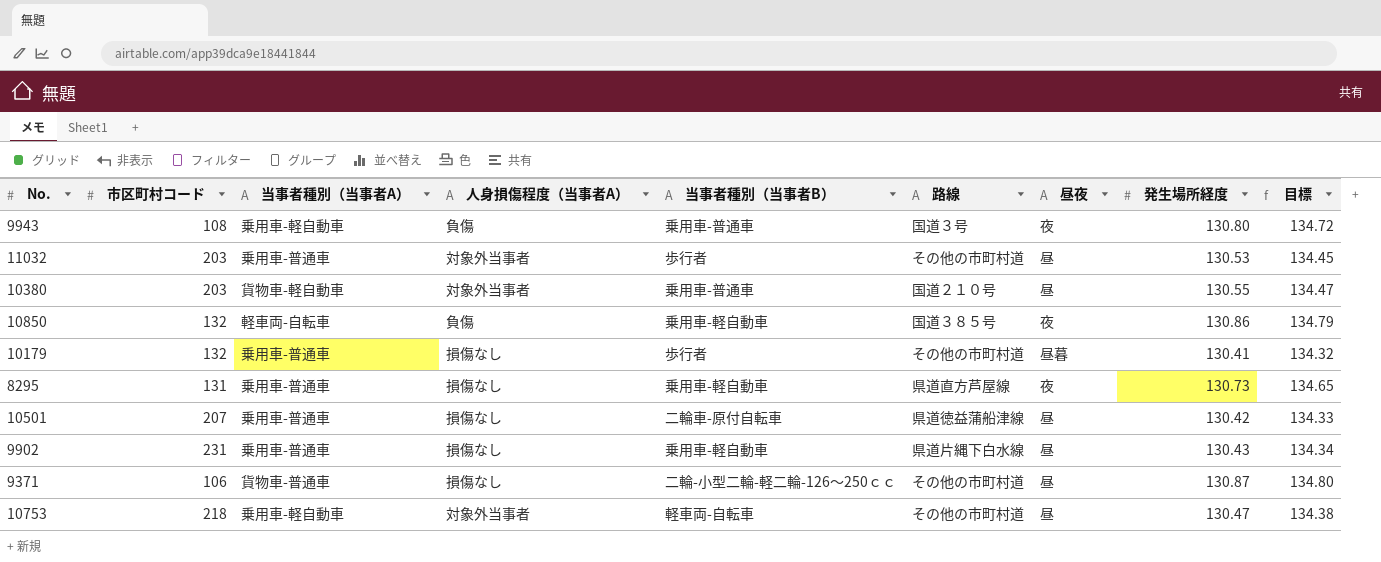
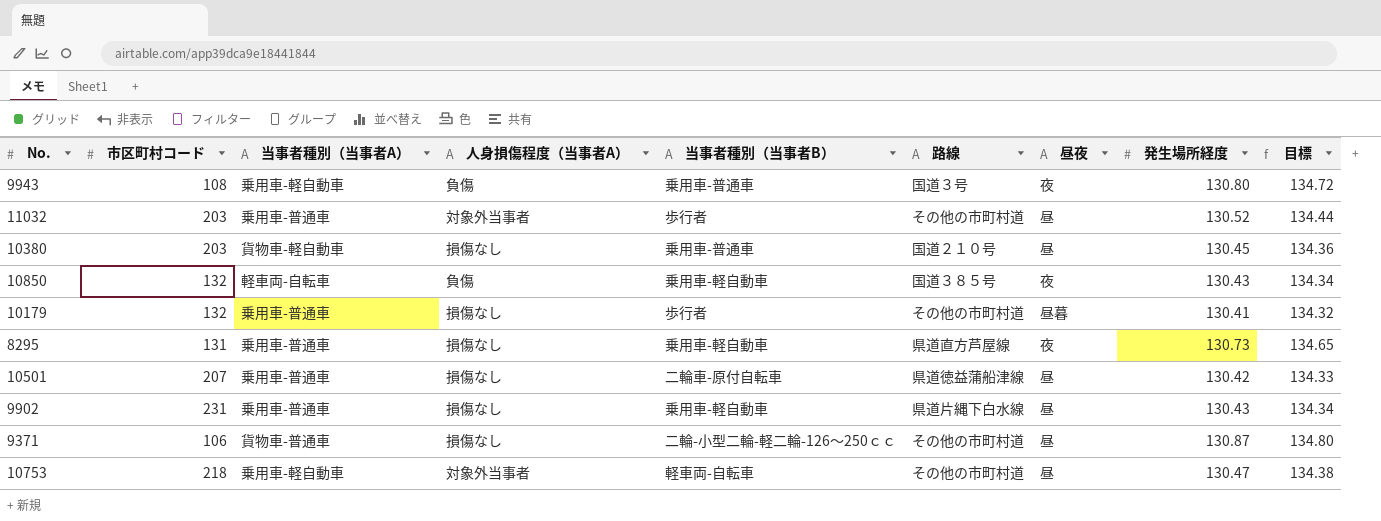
11032 | 発生場所経度: 130.53 -> 130.52
11032 | 目標: 134.45 -> 134.44
10380 | 人身損傷程度（当事者A）: 対象外当事者 -> 損傷なし
10380 | 発生場所経度: 130.55 -> 130.45
10380 | 目標: 134.47 -> 134.36
10850 | 発生場所経度: 130.86 -> 130.43
10850 | 目標: 134.79 -> 134.34

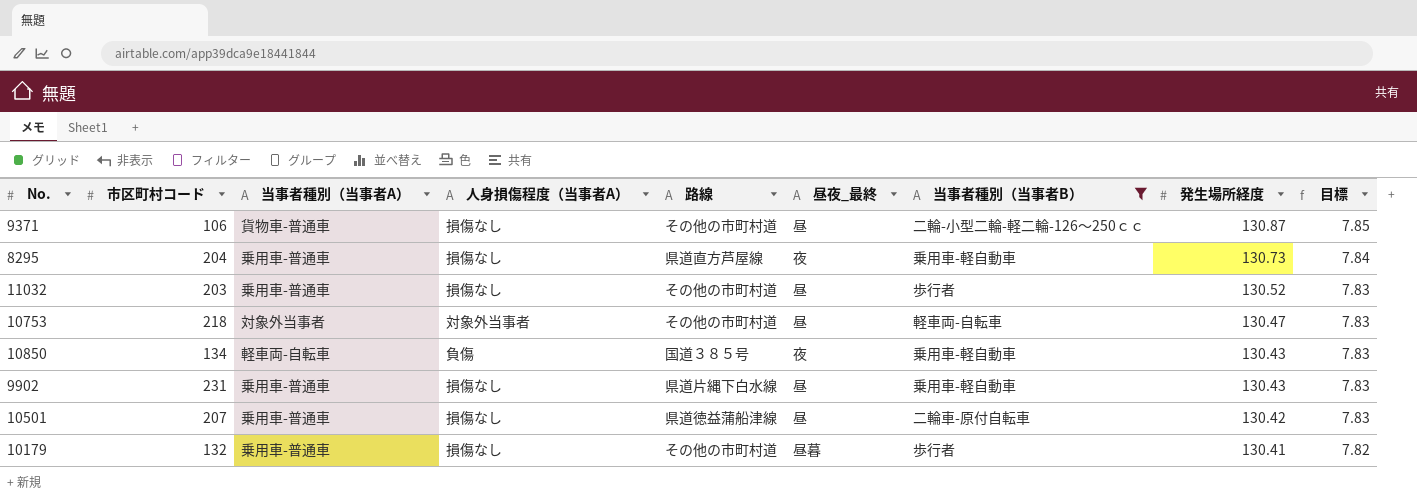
filter: none -> 当事者種別（当事者B） != 乗用車-普通車
row order: none -> 発生場所経度 descending
column name: 昼夜 -> 昼夜_最終
column 当事者種別（当事者B） | position: 5 -> 7
column 目標 | formula: [発生場所経度] * 1.03 -> [発生場所経度] * 0.06
8295 | 市区町村コード: 131 -> 204
11032 | 人身損傷程度（当事者A）: 対象外当事者 -> 損傷なし
10753 | 当事者種別（当事者A）: 乗用車-軽自動車 -> 対象外当事者
10850 | 市区町村コード: 132 -> 134

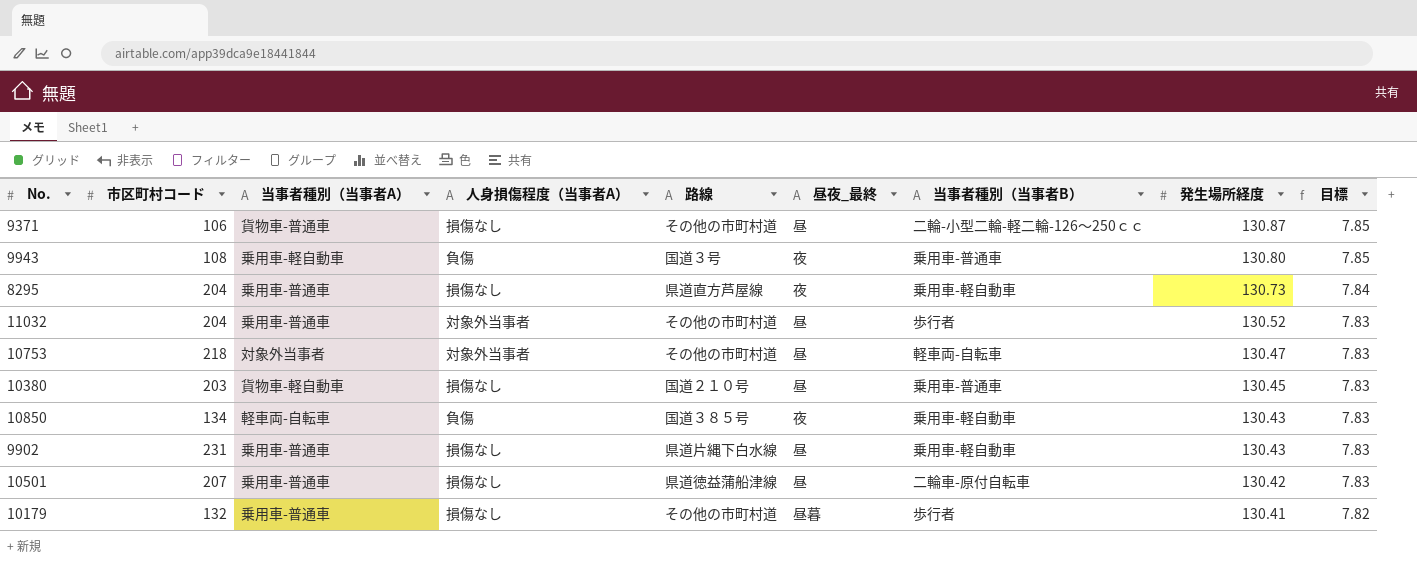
filter: 当事者種別（当事者B） != 乗用車-普通車 -> none
11032 | 市区町村コード: 203 -> 204
11032 | 人身損傷程度（当事者A）: 損傷なし -> 対象外当事者

